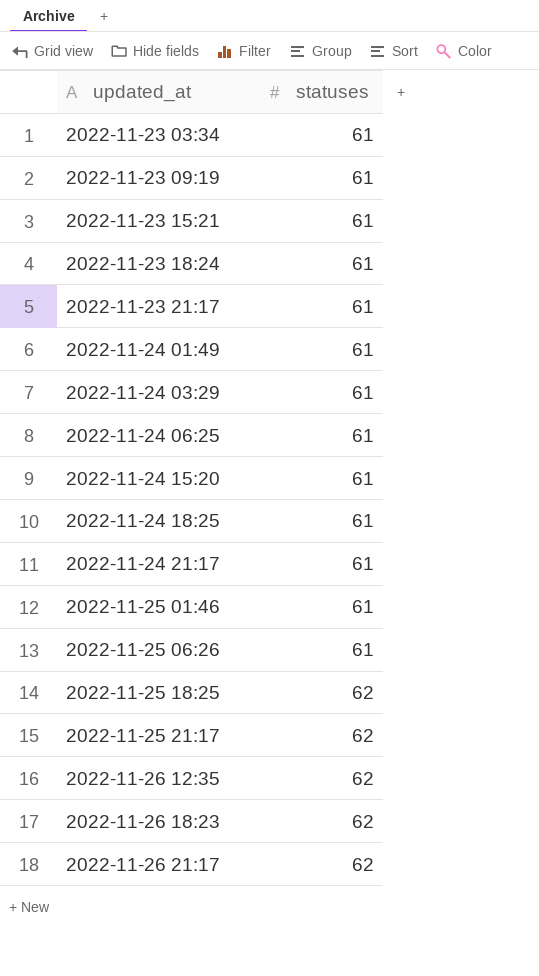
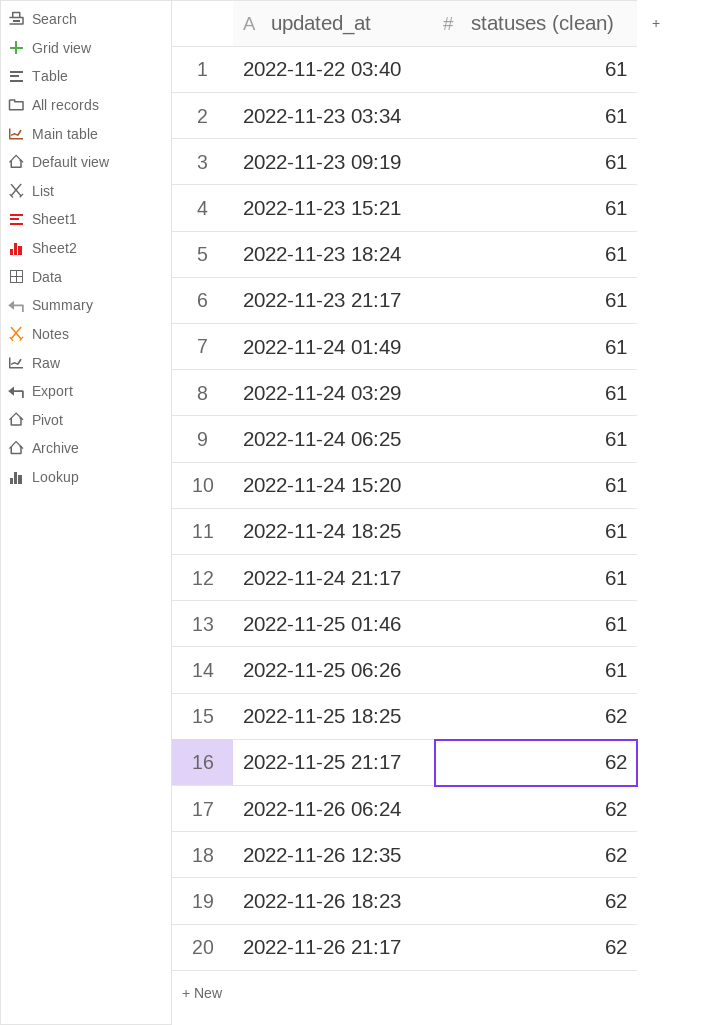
column name: statuses -> statuses (clean)
row 2022-11-22 03:40: none -> 61
row 2022-11-26 06:24: none -> 62

